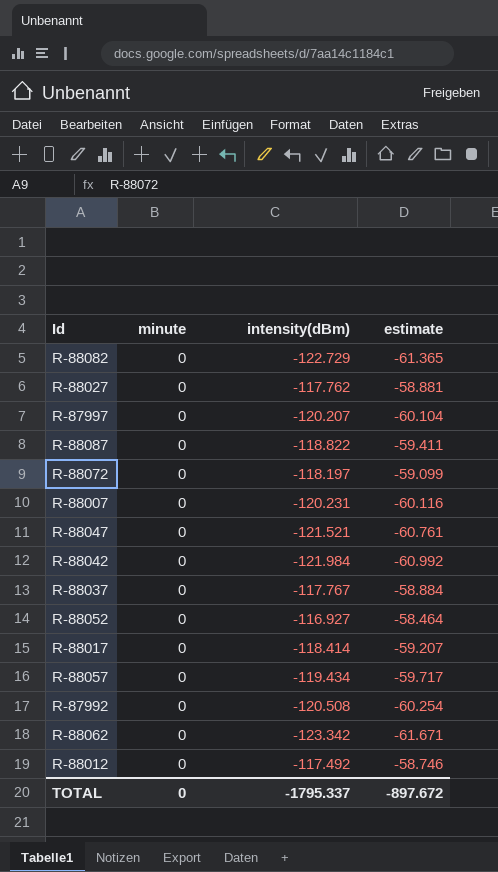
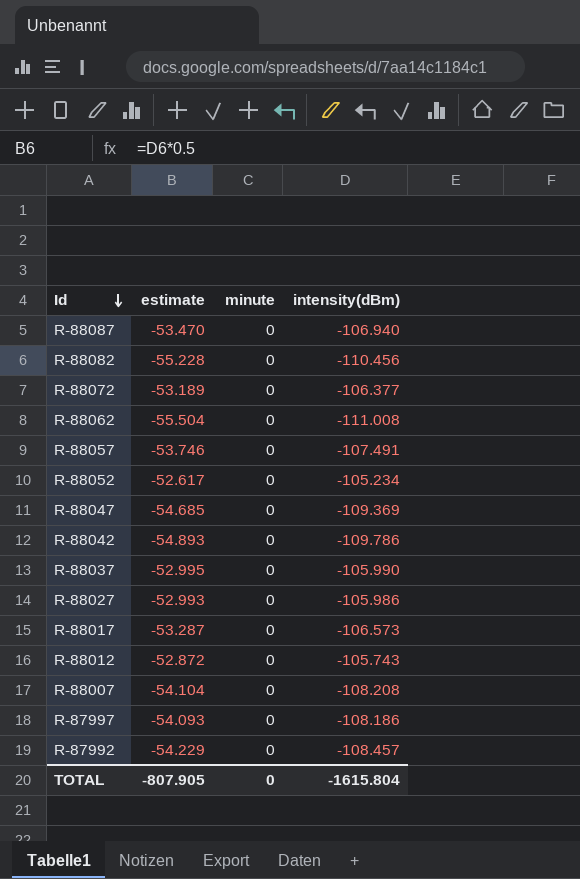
row order: none -> Id descending
column estimate | position: 4 -> 2
R-88087 | estimate: -59.411 -> -53.470
R-88087 | intensity(dBm): -118.822 -> -106.940
R-88082 | estimate: -61.365 -> -55.228
R-88082 | intensity(dBm): -122.729 -> -110.456
R-88072 | estimate: -59.099 -> -53.189
R-88072 | intensity(dBm): -118.197 -> -106.377
R-88062 | estimate: -61.671 -> -55.504
R-88062 | intensity(dBm): -123.342 -> -111.008
R-88057 | estimate: -59.717 -> -53.746
R-88057 | intensity(dBm): -119.434 -> -107.491
R-88052 | estimate: -58.464 -> -52.617
R-88052 | intensity(dBm): -116.927 -> -105.234
R-88047 | estimate: -60.761 -> -54.685
R-88047 | intensity(dBm): -121.521 -> -109.369
R-88042 | estimate: -60.992 -> -54.893
R-88042 | intensity(dBm): -121.984 -> -109.786
R-88037 | estimate: -58.884 -> -52.995
R-88037 | intensity(dBm): -117.767 -> -105.990
R-88027 | estimate: -58.881 -> -52.993
R-88027 | intensity(dBm): -117.762 -> -105.986
R-88017 | estimate: -59.207 -> -53.287
R-88017 | intensity(dBm): -118.414 -> -106.573
R-88012 | estimate: -58.746 -> -52.872
R-88012 | intensity(dBm): -117.492 -> -105.743
R-88007 | estimate: -60.116 -> -54.104
R-88007 | intensity(dBm): -120.231 -> -108.208
R-87997 | estimate: -60.104 -> -54.093
R-87997 | intensity(dBm): -120.207 -> -108.186
R-87992 | estimate: -60.254 -> -54.229
R-87992 | intensity(dBm): -120.508 -> -108.457
TOTAL | estimate: -897.672 -> -807.905
TOTAL | intensity(dBm): -1795.337 -> -1615.804

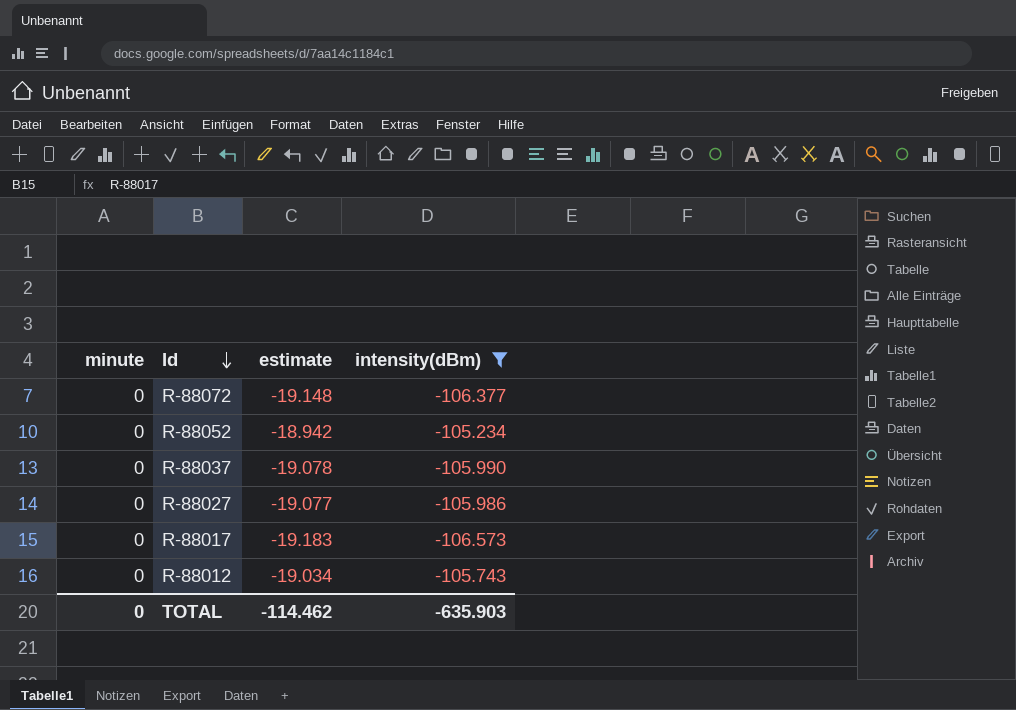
filter: none -> intensity(dBm) >= -106.573
column minute | position: 3 -> 1
column estimate | formula: [intensity(dBm)] * 0.5 -> [intensity(dBm)] * 0.18
TOTAL | estimate: -807.905 -> -114.462
TOTAL | intensity(dBm): -1615.804 -> -635.903

